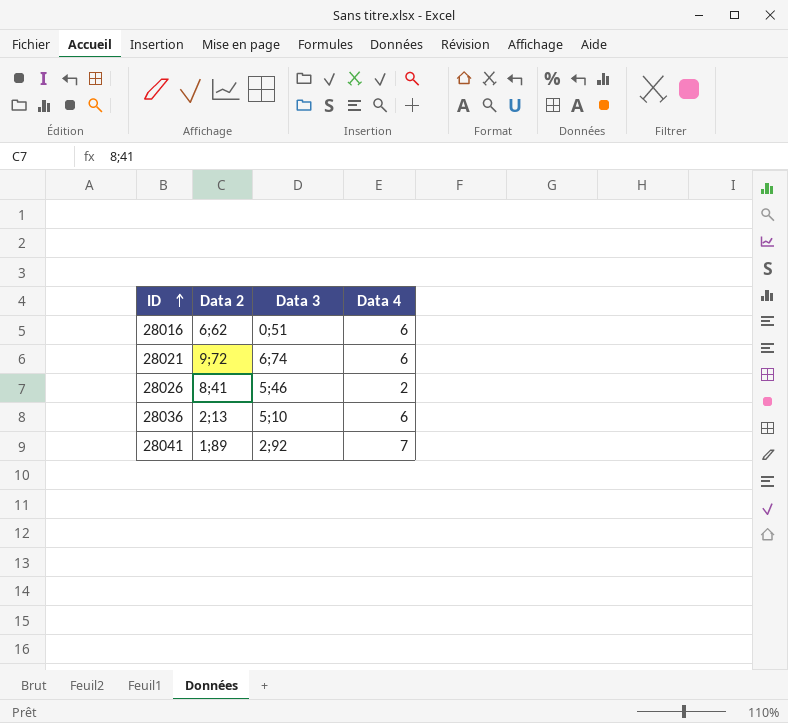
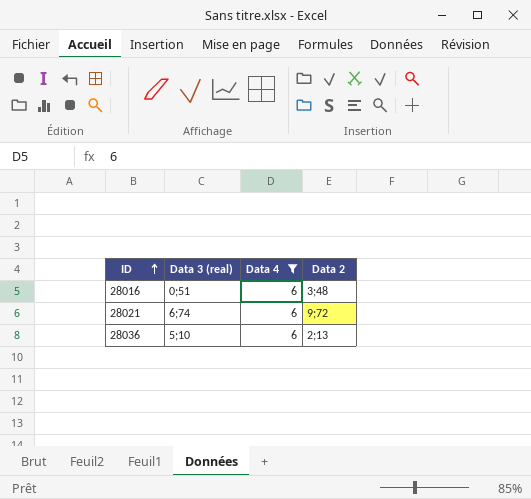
filter: none -> Data 4 = 6
column name: Data 3 -> Data 3 (real)
column Data 2 | position: 2 -> 4
28016 | Data 2: 6;62 -> 3;48

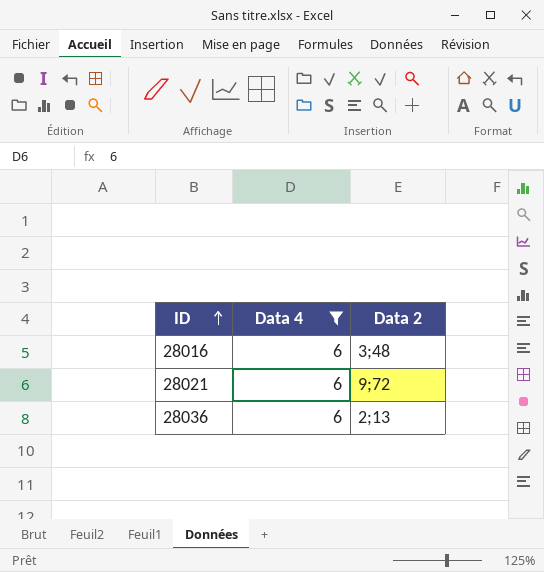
column Data 3 (real) | position: 2 -> none

